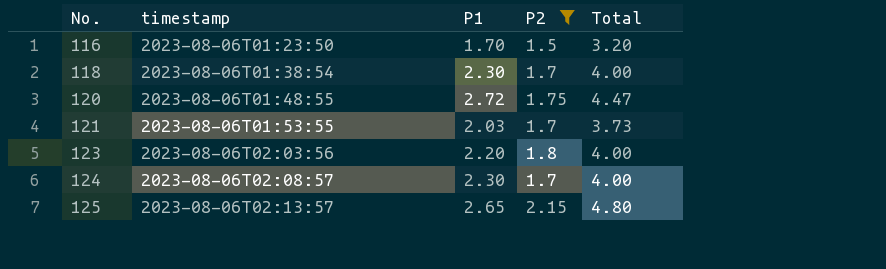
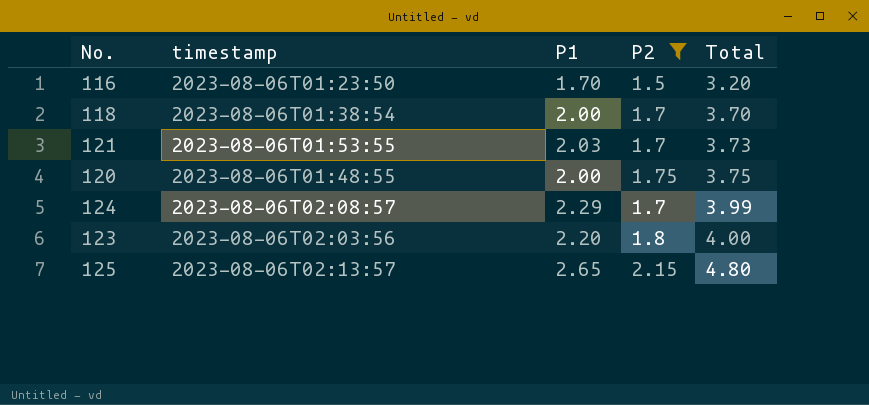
row order: No. ascending -> Total ascending
118 | P1: 2.30 -> 2.00
118 | Total: 4.00 -> 3.70
120 | P1: 2.72 -> 2.00
120 | Total: 4.47 -> 3.75
124 | P1: 2.30 -> 2.29
124 | Total: 4.00 -> 3.99

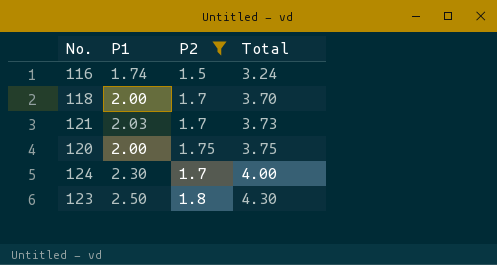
column timestamp | position: 2 -> none
row 125: 2023-08-06T02:13:57 | 2.65 | 2.15 | 4.80 -> none
116 | P1: 1.70 -> 1.74
116 | Total: 3.20 -> 3.24
124 | P1: 2.29 -> 2.30
124 | Total: 3.99 -> 4.00
123 | P1: 2.20 -> 2.50
123 | Total: 4.00 -> 4.30

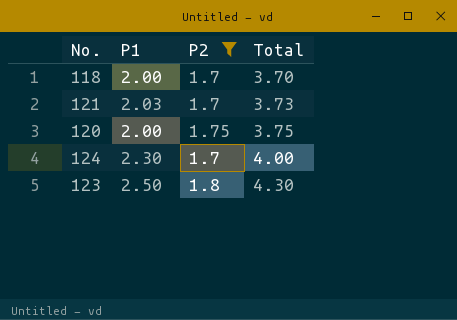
row 116: 1.74 | 1.5 | 3.24 -> none

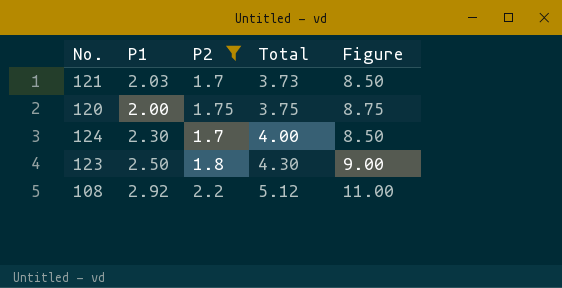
column Figure | formula: none -> [P2] * 5
row 118: 2.00 | 1.7 | 3.70 -> none
row 108: none -> 2.92 | 2.2 | 5.12 | 11.00

